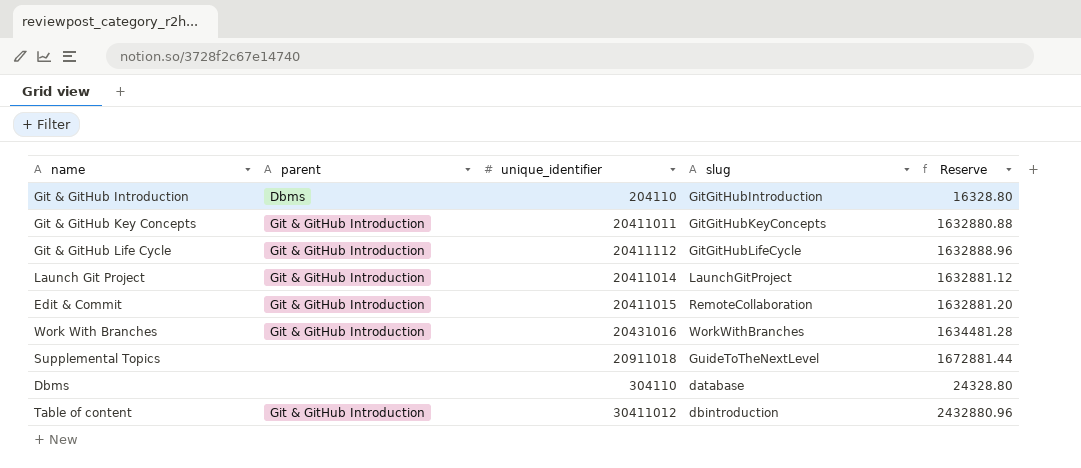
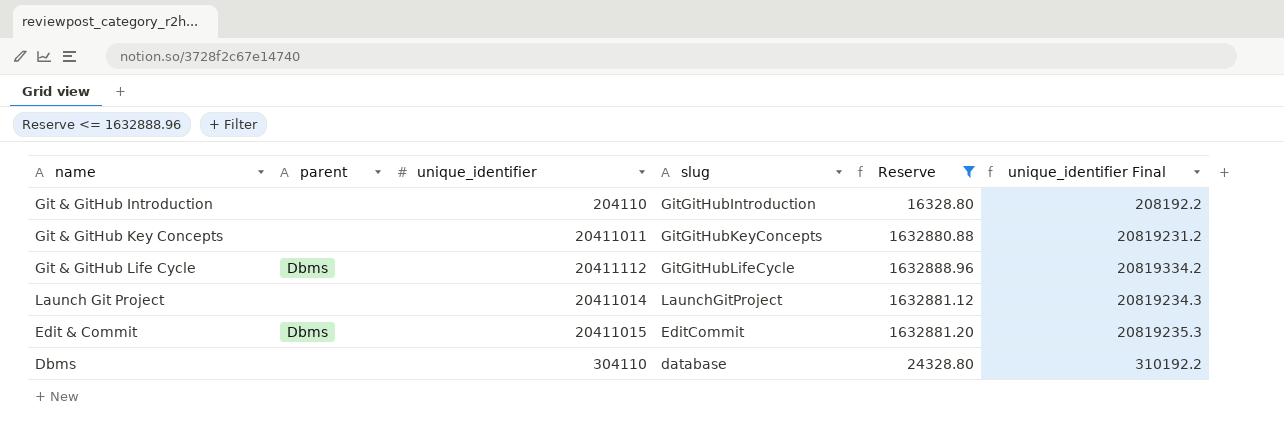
filter: none -> Reserve <= 1632888.96
column unique_identifier Final | formula: none -> [unique_identifier] * 1.02
Git & GitHub Introduction | parent: Dbms -> none
Git & GitHub Key Concepts | parent: Git & GitHub Introduction -> none
Git & GitHub Life Cycle | parent: Git & GitHub Introduction -> Dbms
Launch Git Project | parent: Git & GitHub Introduction -> none
Edit & Commit | parent: Git & GitHub Introduction -> Dbms
Edit & Commit | slug: RemoteCollaboration -> EditCommit

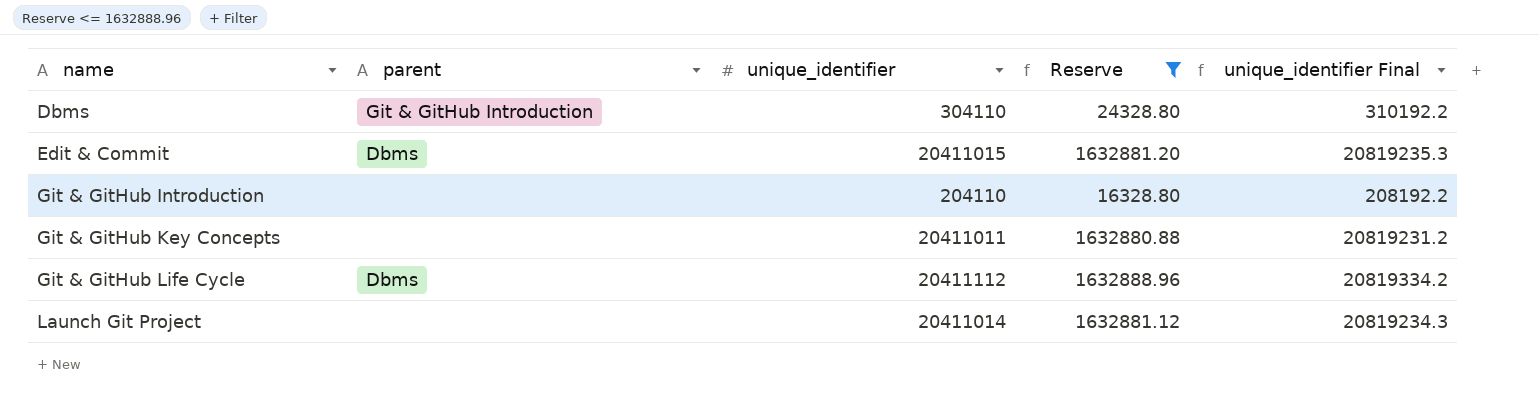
row order: none -> name ascending
column slug | position: 4 -> none
Dbms | parent: none -> Git & GitHub Introduction

